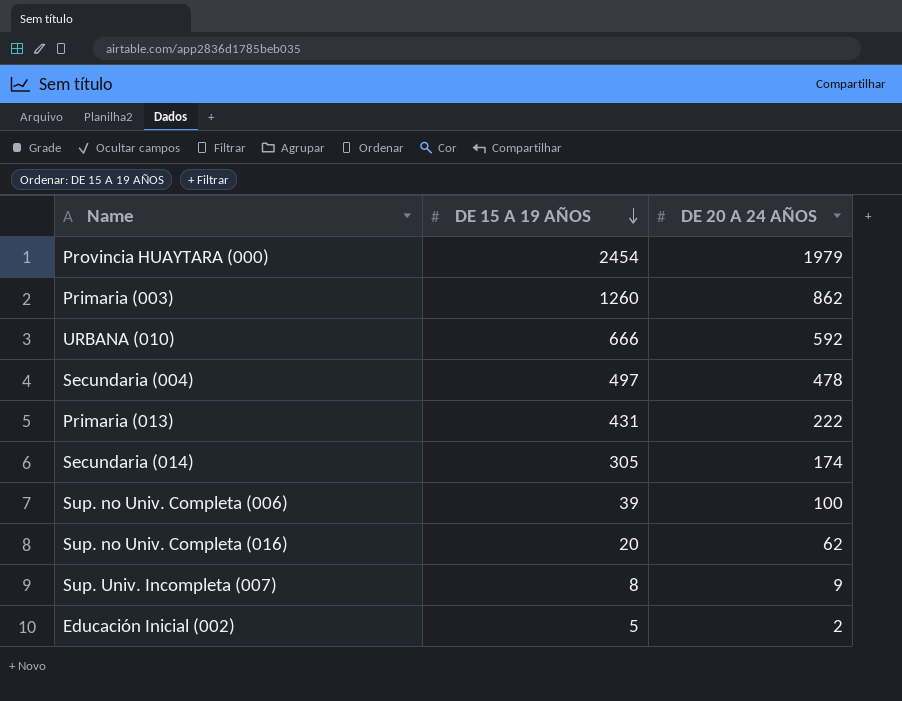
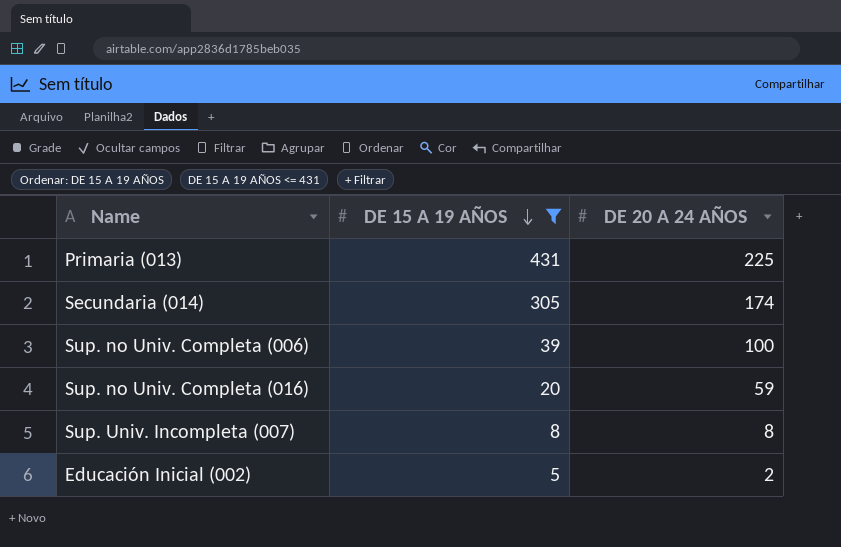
filter: none -> DE 15 A 19 AÑOS <= 431
Primaria (013) | DE 20 A 24 AÑOS: 222 -> 225
Sup. no Univ. Completa (016) | DE 20 A 24 AÑOS: 62 -> 59
Sup. Univ. Incompleta (007) | DE 20 A 24 AÑOS: 9 -> 8

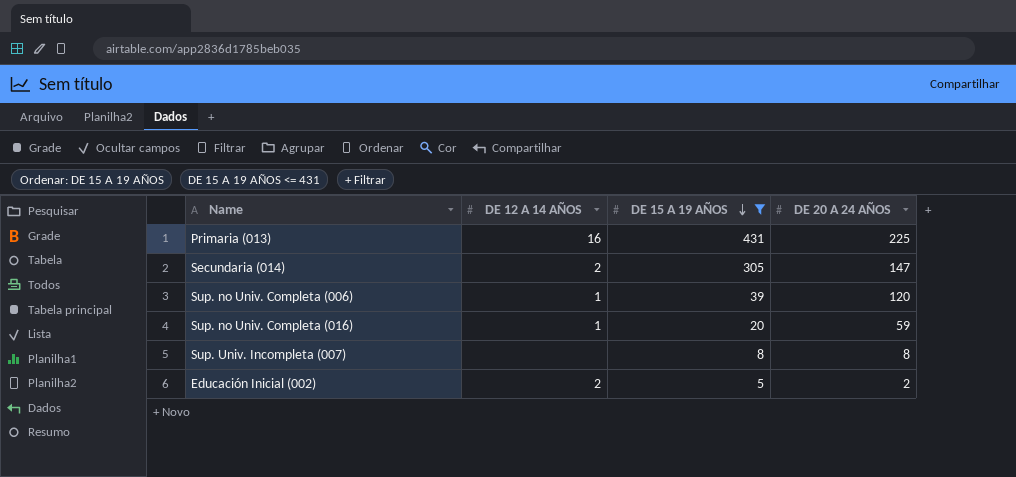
column DE 12 A 14 AÑOS | position: none -> 2
Secundaria (014) | DE 20 A 24 AÑOS: 174 -> 147
Sup. no Univ. Completa (006) | DE 20 A 24 AÑOS: 100 -> 120

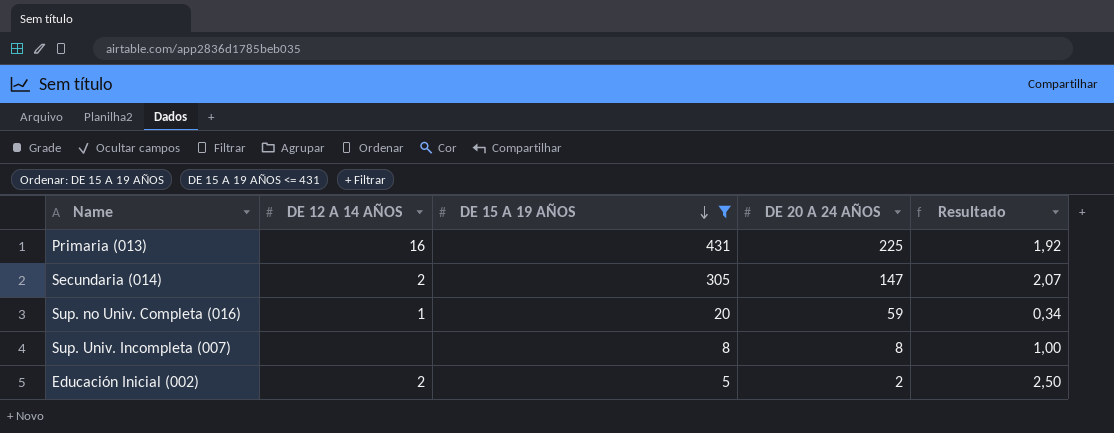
column Resultado | formula: none -> [DE 15 A 19 AÑOS] / [DE 20 A 24 AÑOS]
row Sup. no Univ. Completa (006): 1 | 39 | 120 -> none

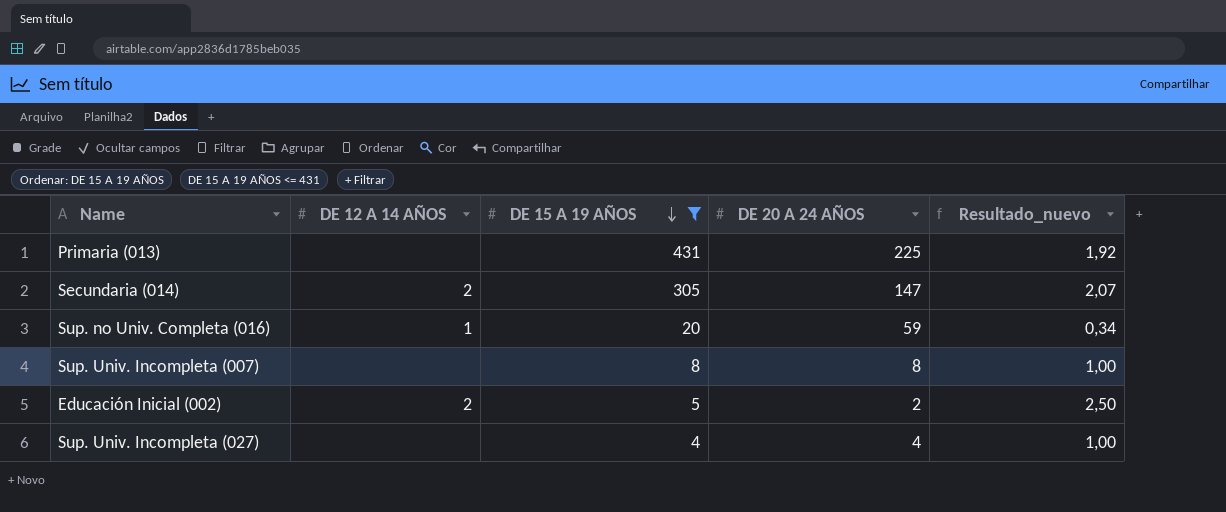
column name: Resultado -> Resultado_nuevo
Primaria (013) | DE 12 A 14 AÑOS: 16 -> none
row Sup. Univ. Incompleta (027): none -> none | 4 | 4 | 1,00

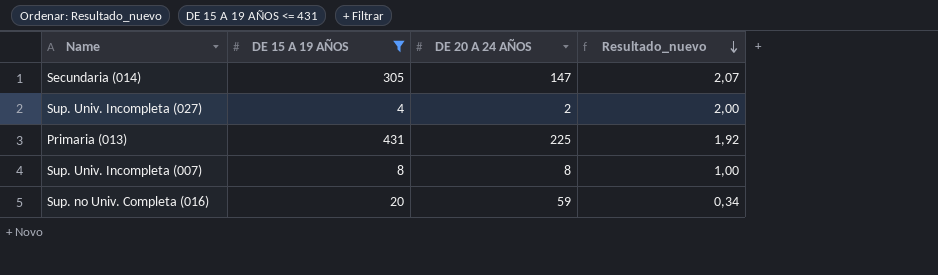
row order: DE 15 A 19 AÑOS descending -> Resultado_nuevo descending
column DE 12 A 14 AÑOS | position: 2 -> none
row Educación Inicial (002): 2 | 5 | 2 | 2,50 -> none
Sup. Univ. Incompleta (027) | DE 20 A 24 AÑOS: 4 -> 2
Sup. Univ. Incompleta (027) | Resultado_nuevo: 1,00 -> 2,00

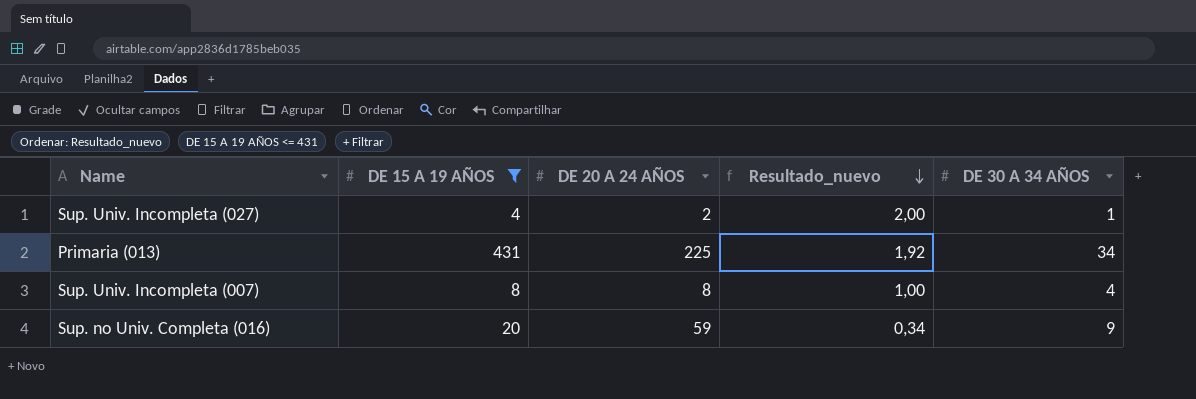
column DE 30 A 34 AÑOS | position: none -> 5
row Secundaria (014): 305 | 147 | 2,07 -> none

